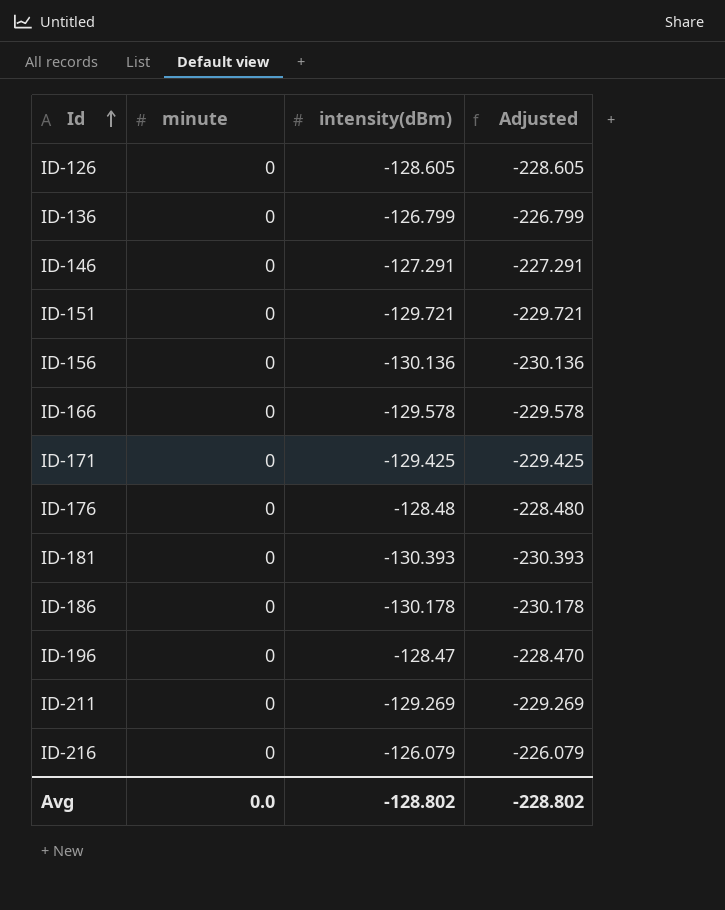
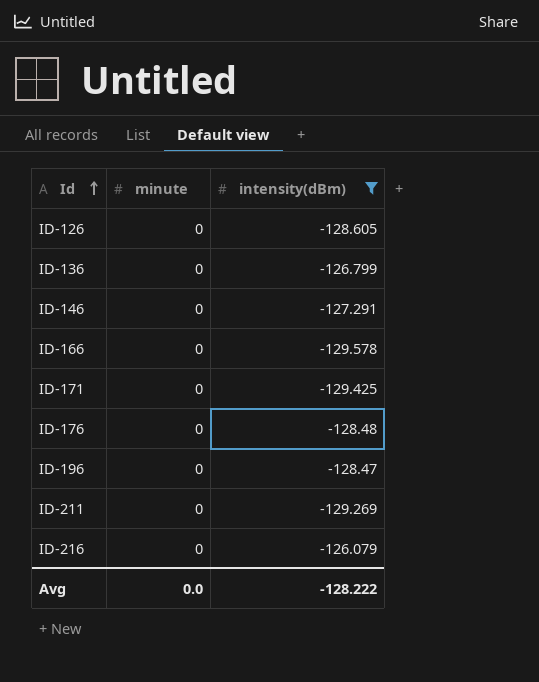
filter: none -> intensity(dBm) >= -129.578
column Adjusted | formula: [intensity(dBm)] - 100 -> none
Avg | intensity(dBm): -128.802 -> -128.222

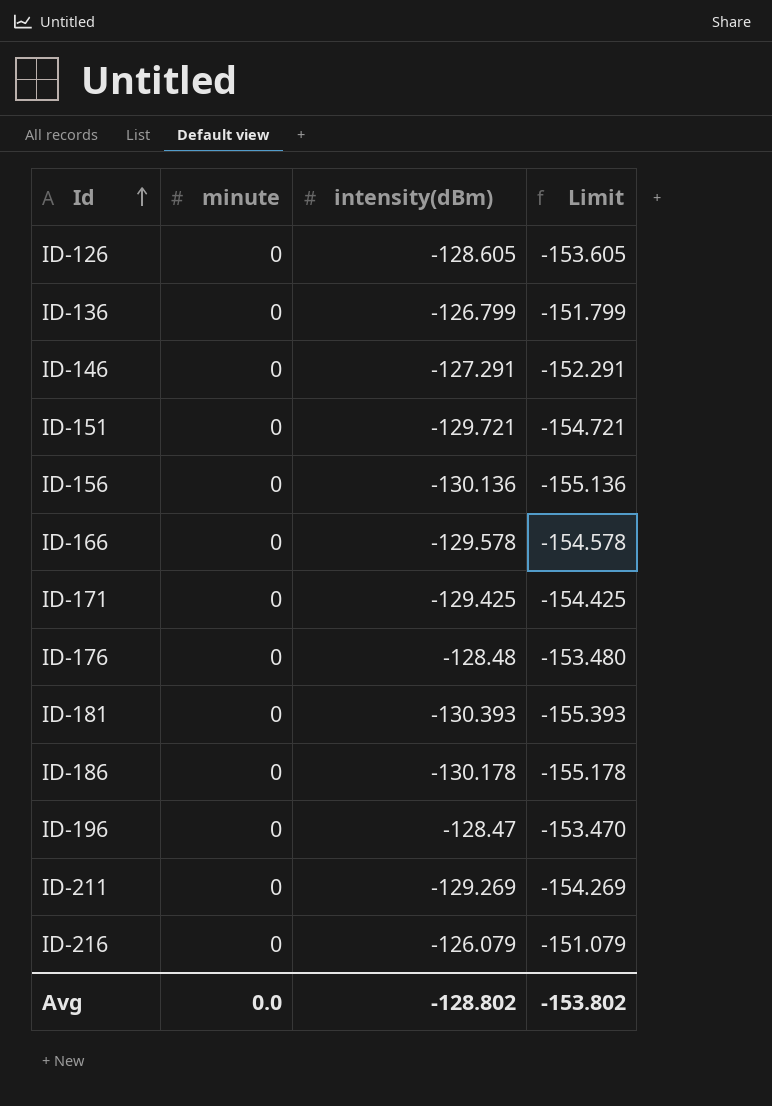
filter: intensity(dBm) >= -129.578 -> none
column Limit | formula: none -> [intensity(dBm)] - 25
Avg | intensity(dBm): -128.222 -> -128.802

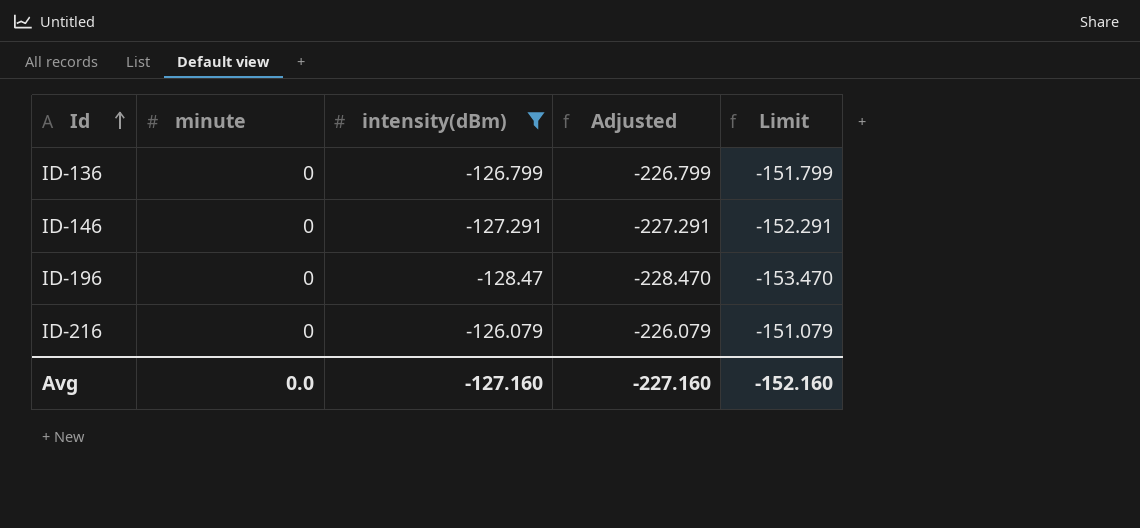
filter: none -> intensity(dBm) >= -128.47
column Adjusted | formula: none -> [intensity(dBm)] - 100
Avg | intensity(dBm): -128.802 -> -127.160
Avg | Limit: -153.802 -> -152.160

